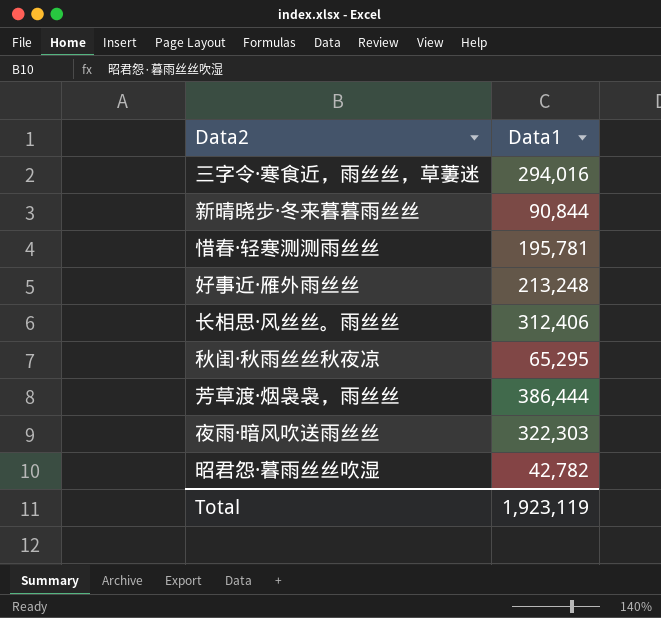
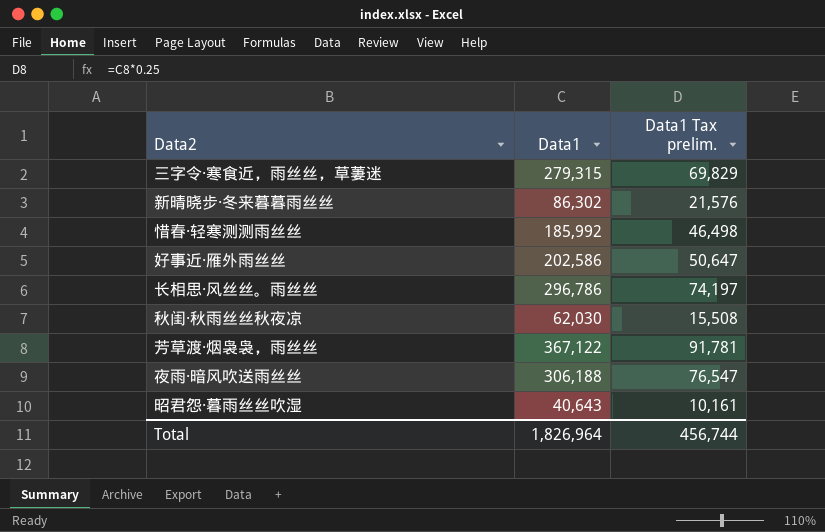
column Data1 Tax prelim. | formula: none -> [Data1] * 0.25
三字令·寒食近，雨丝丝，草萋迷 | Data1: 294,016 -> 279,315
新晴晓步·冬来暮暮雨丝丝 | Data1: 90,844 -> 86,302
惜春·轻寒测测雨丝丝 | Data1: 195,781 -> 185,992
好事近·雁外雨丝丝 | Data1: 213,248 -> 202,586
长相思·风丝丝。雨丝丝 | Data1: 312,406 -> 296,786
秋闺·秋雨丝丝秋夜凉 | Data1: 65,295 -> 62,030
芳草渡·烟袅袅，雨丝丝 | Data1: 386,444 -> 367,122
夜雨·暗风吹送雨丝丝 | Data1: 322,303 -> 306,188
昭君怨·暮雨丝丝吹湿 | Data1: 42,782 -> 40,643
Total | Data1: 1,923,119 -> 1,826,964

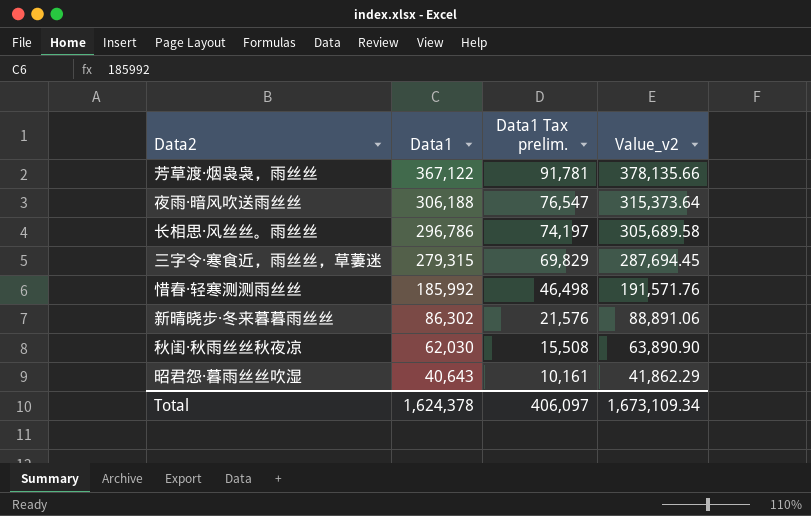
row order: none -> Data1 descending
column Value_v2 | formula: none -> [Data1] * 1.03
row 好事近·雁外雨丝丝: 202,586 | 50,647 -> none
Total | Data1: 1,826,964 -> 1,624,378
Total | Data1 Tax prelim.: 456,744 -> 406,097

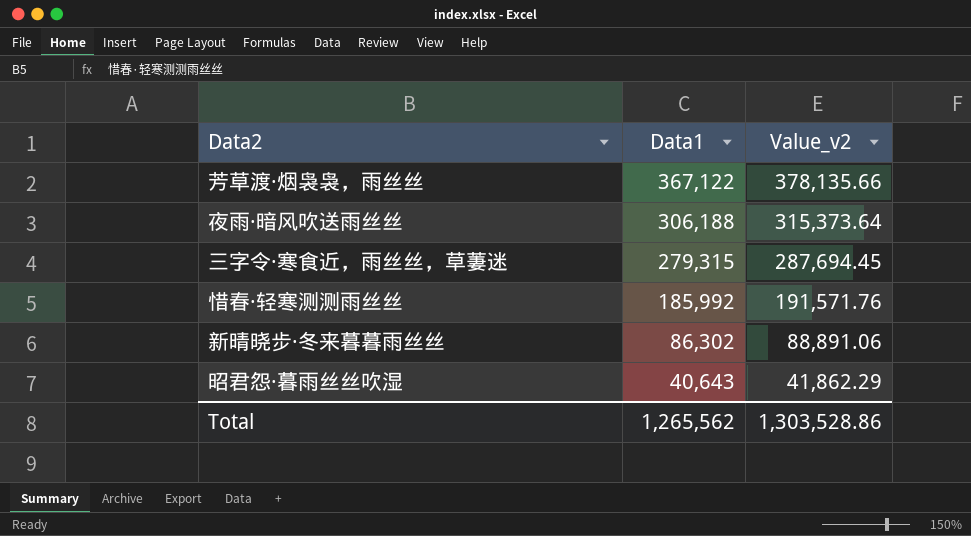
column Data1 Tax prelim. | formula: [Data1] * 0.25 -> none
row 长相思·风丝丝。雨丝丝: 296,786 | 74,197 | 305,689.58 -> none
row 秋闺·秋雨丝丝秋夜凉: 62,030 | 15,508 | 63,890.90 -> none
Total | Data1: 1,624,378 -> 1,265,562
Total | Value_v2: 1,673,109.34 -> 1,303,528.86

